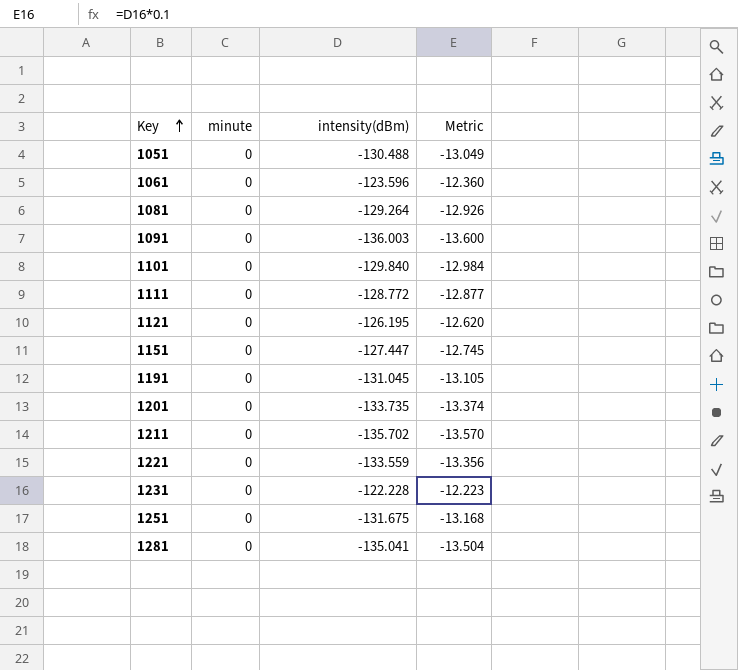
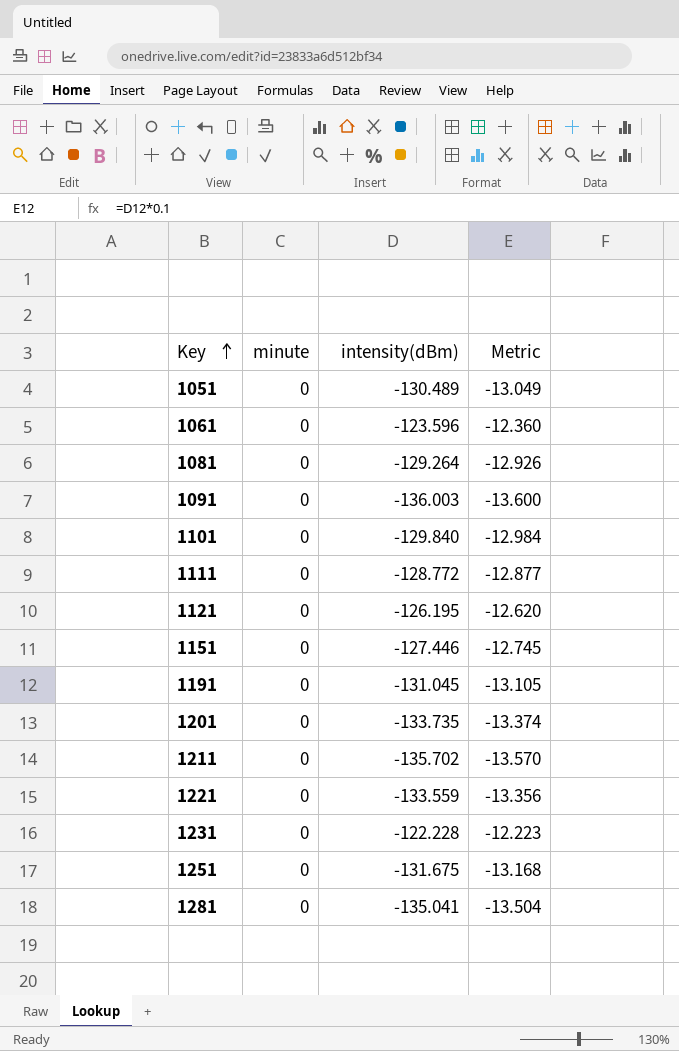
1051 | intensity(dBm): -130.488 -> -130.489
1151 | intensity(dBm): -127.447 -> -127.446

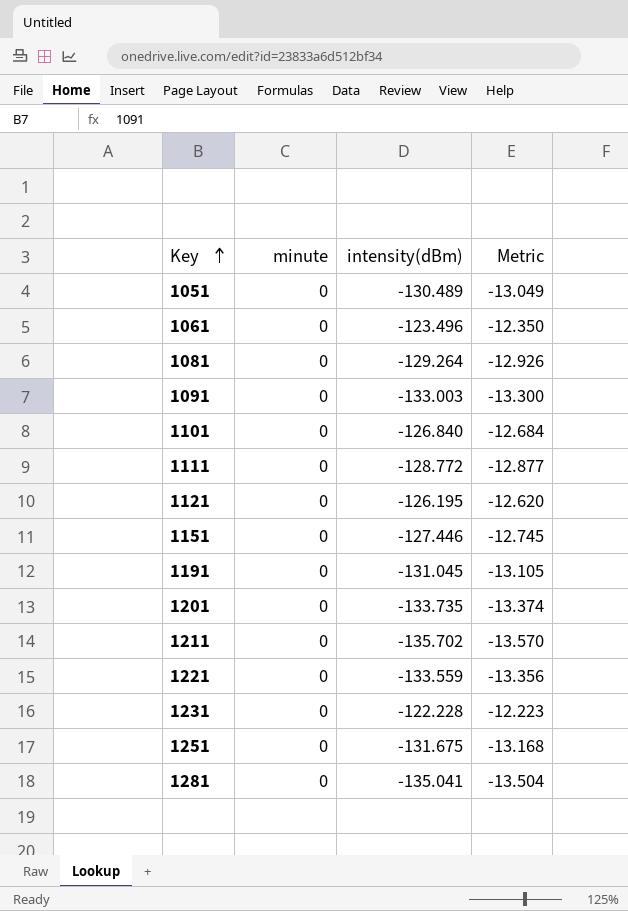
1061 | intensity(dBm): -123.596 -> -123.496
1061 | Metric: -12.360 -> -12.350
1091 | intensity(dBm): -136.003 -> -133.003
1091 | Metric: -13.600 -> -13.300
1101 | intensity(dBm): -129.840 -> -126.840
1101 | Metric: -12.984 -> -12.684

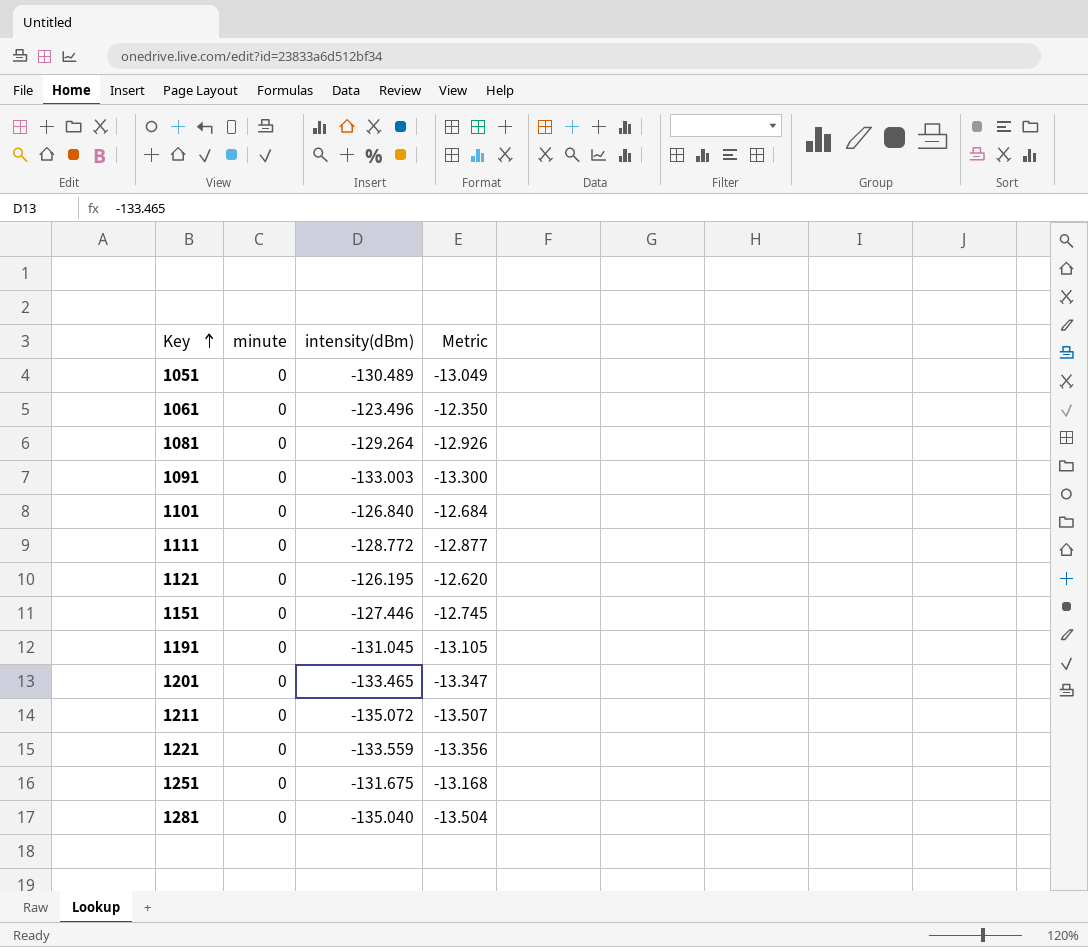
row 1231: 0 | -122.228 | -12.223 -> none
1201 | intensity(dBm): -133.735 -> -133.465
1201 | Metric: -13.374 -> -13.347
1211 | intensity(dBm): -135.702 -> -135.072
1211 | Metric: -13.570 -> -13.507
1281 | intensity(dBm): -135.041 -> -135.040

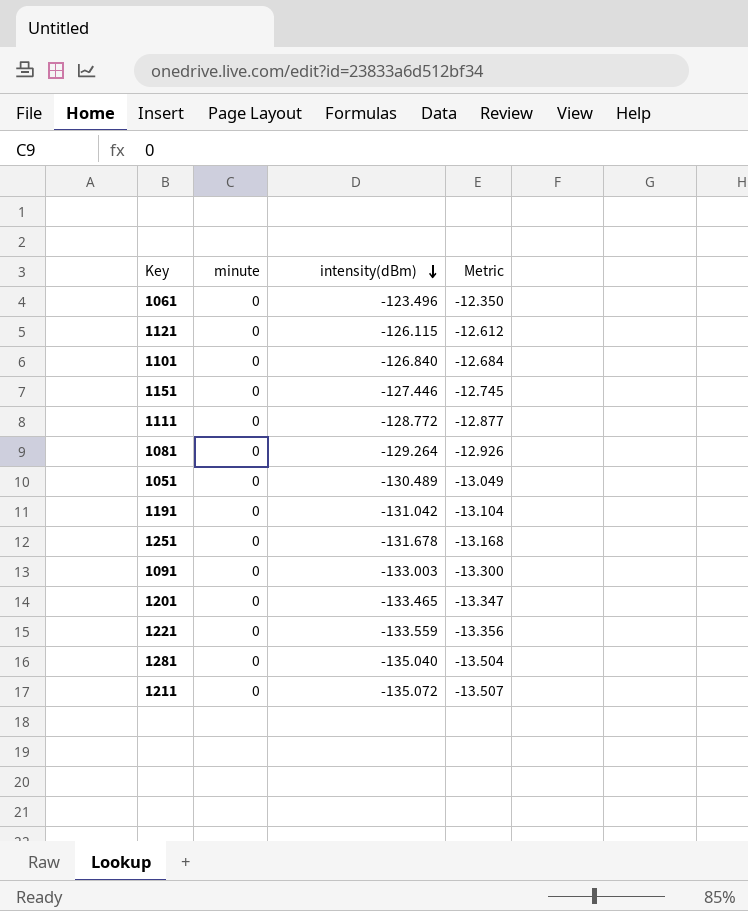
row order: Key ascending -> intensity(dBm) descending
1121 | intensity(dBm): -126.195 -> -126.115
1121 | Metric: -12.620 -> -12.612
1191 | intensity(dBm): -131.045 -> -131.042
1191 | Metric: -13.105 -> -13.104
1251 | intensity(dBm): -131.675 -> -131.678

